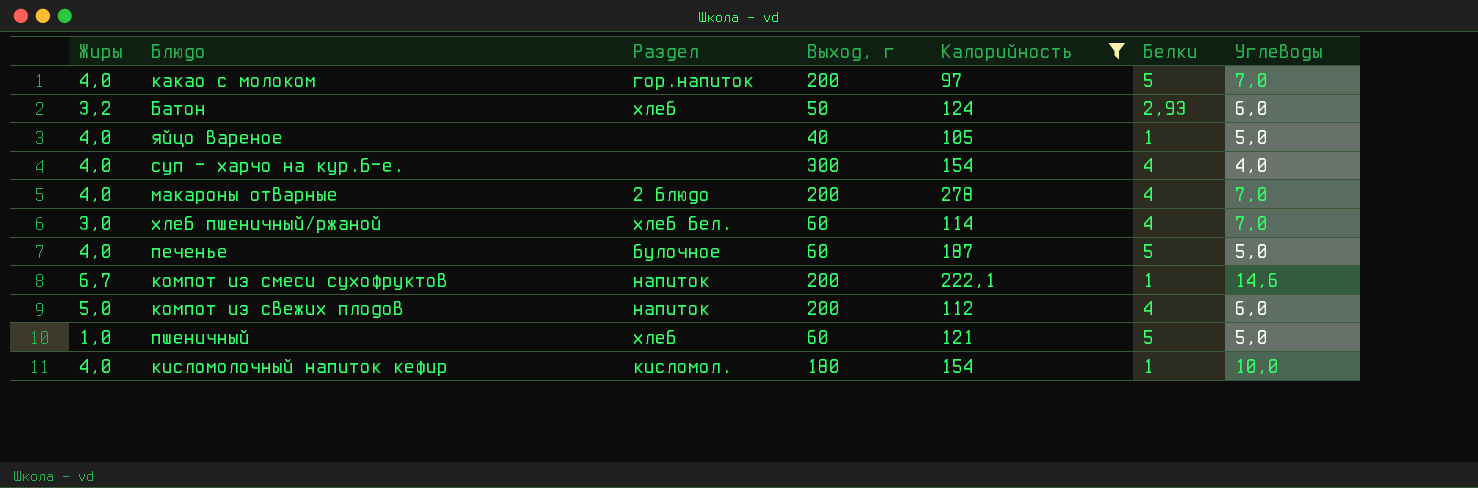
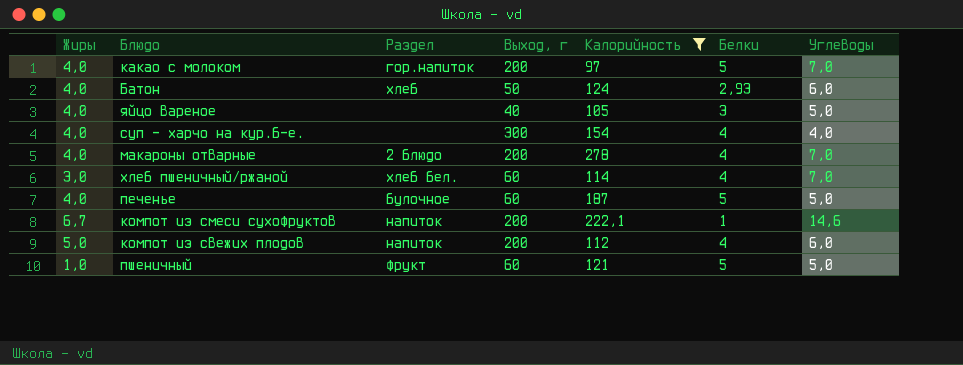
row кисломолочный напиток кефир: 4,0 | кисломол. | 180 | 154 | 1 | 10,0 -> none
Батон | Жиры: 3,2 -> 4,0
яйцо вареное | Белки: 1 -> 3
пшеничный | Раздел: хлеб -> фрукт

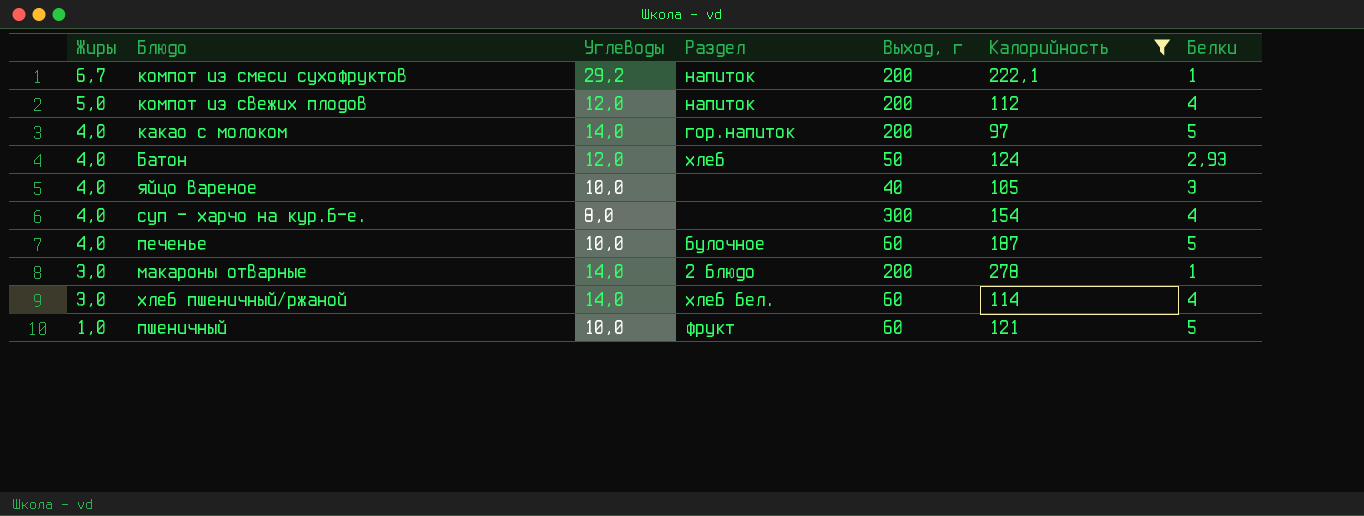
row order: none -> Жиры descending
column Углеводы | position: 7 -> 3
компот из смеси сухофруктов | Углеводы: 14,6 -> 29,2
компот из свежих плодов | Углеводы: 6,0 -> 12,0
какао с молоком | Углеводы: 7,0 -> 14,0
Батон | Углеводы: 6,0 -> 12,0
яйцо вареное | Углеводы: 5,0 -> 10,0
суп - харчо на кур.б-е. | Углеводы: 4,0 -> 8,0
печенье | Углеводы: 5,0 -> 10,0
макароны отварные | Жиры: 4,0 -> 3,0
макароны отварные | Углеводы: 7,0 -> 14,0
макароны отварные | Белки: 4 -> 1
хлеб пшеничный/ржаной | Углеводы: 7,0 -> 14,0
пшеничный | Углеводы: 5,0 -> 10,0

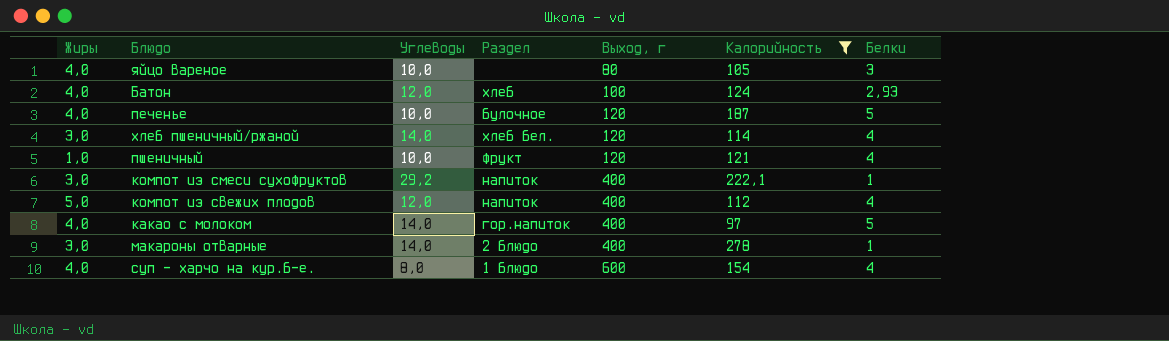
row order: Жиры descending -> Выход, г ascending
яйцо вареное | Выход, г: 40 -> 80
Батон | Выход, г: 50 -> 100
печенье | Выход, г: 60 -> 120
хлеб пшеничный/ржаной | Выход, г: 60 -> 120
пшеничный | Выход, г: 60 -> 120
пшеничный | Белки: 5 -> 4
компот из смеси сухофруктов | Жиры: 6,7 -> 3,0
компот из смеси сухофруктов | Выход, г: 200 -> 400
компот из свежих плодов | Выход, г: 200 -> 400
какао с молоком | Выход, г: 200 -> 400
макароны отварные | Выход, г: 200 -> 400
суп - харчо на кур.б-е. | Раздел: none -> 1 блюдо
суп - харчо на кур.б-е. | Выход, г: 300 -> 600

